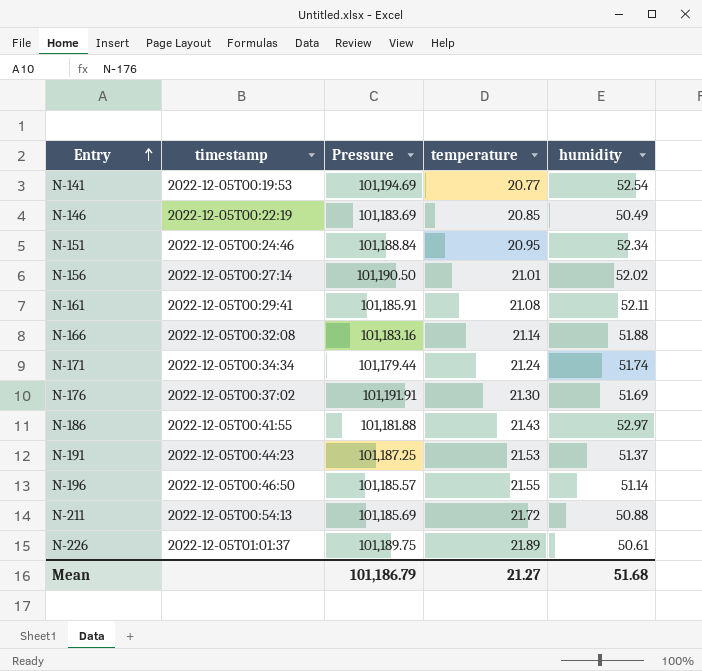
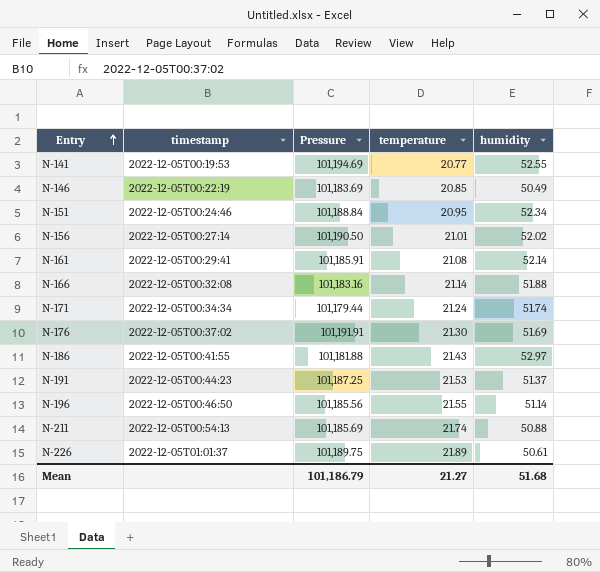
N-141 | humidity: 52.54 -> 52.55
N-161 | humidity: 52.11 -> 52.14
N-196 | Pressure: 101,185.57 -> 101,185.56
N-211 | temperature: 21.72 -> 21.74

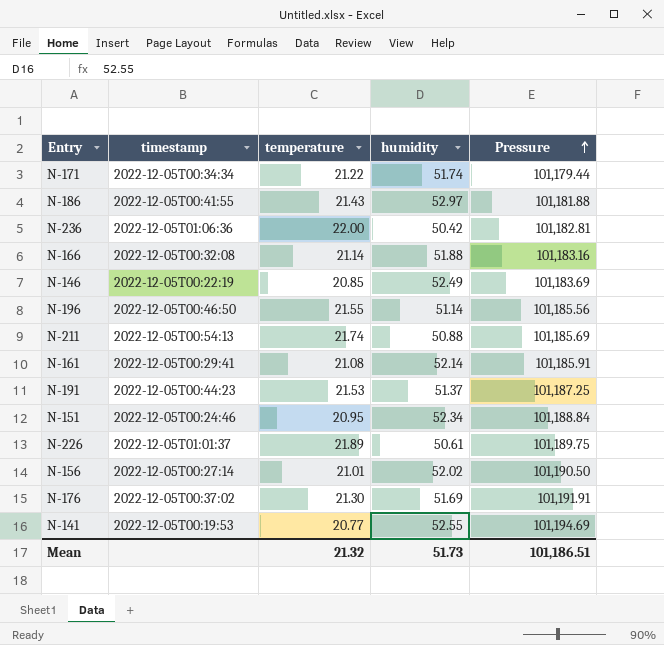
row order: Entry ascending -> Pressure ascending
column Pressure | position: 3 -> 5
N-171 | temperature: 21.24 -> 21.22
row N-236: none -> 2022-12-05T01:06:36 | 22.00 | 50.42 | 101,182.81
N-146 | humidity: 50.49 -> 52.49
Mean | temperature: 21.27 -> 21.32
Mean | humidity: 51.68 -> 51.73
Mean | Pressure: 101,186.79 -> 101,186.51

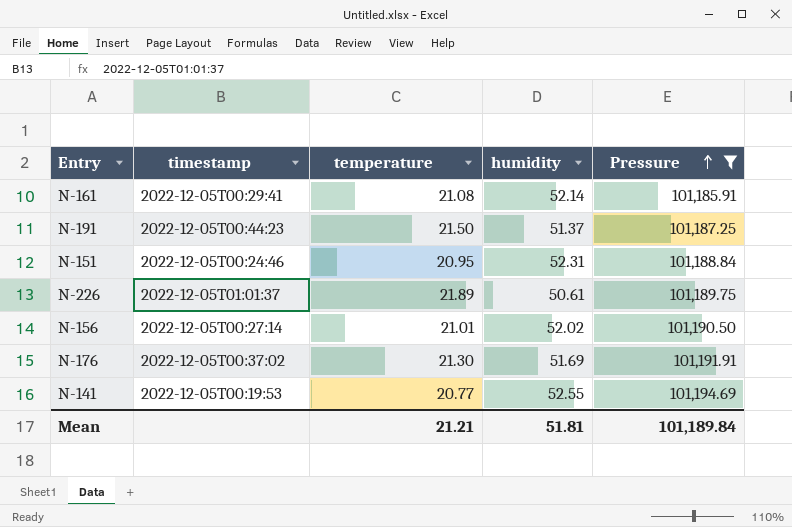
filter: none -> Pressure >= 101,185.91
N-191 | temperature: 21.53 -> 21.50
N-151 | humidity: 52.34 -> 52.31
Mean | temperature: 21.32 -> 21.21
Mean | humidity: 51.73 -> 51.81
Mean | Pressure: 101,186.51 -> 101,189.84

